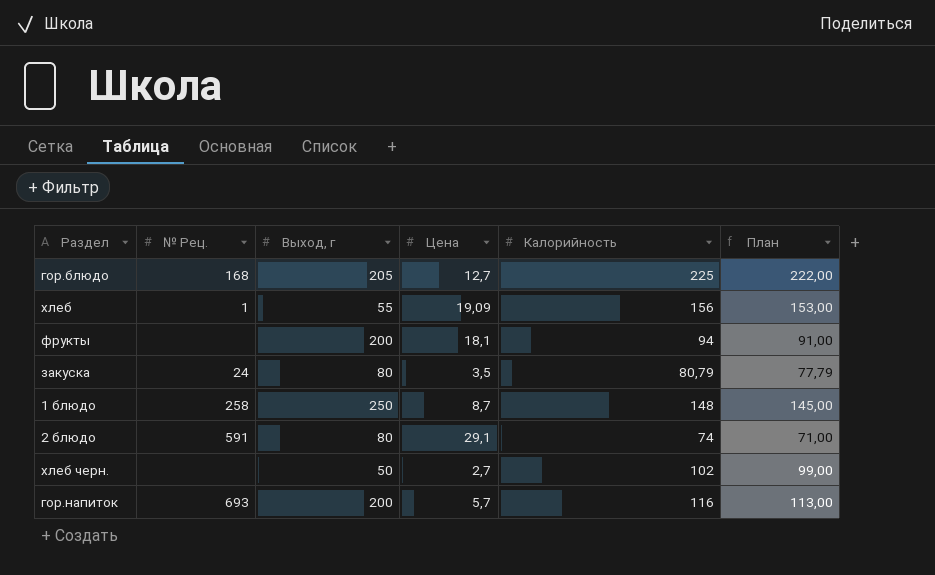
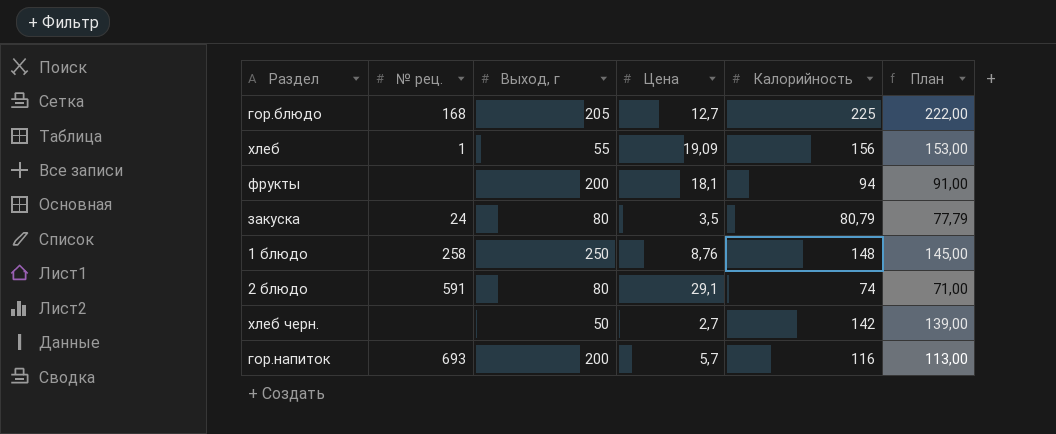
column name: № Рец. -> № рец.
1 блюдо | Цена: 8,7 -> 8,76
хлеб черн. | Калорийность: 102 -> 142
хлеб черн. | План: 99,00 -> 139,00

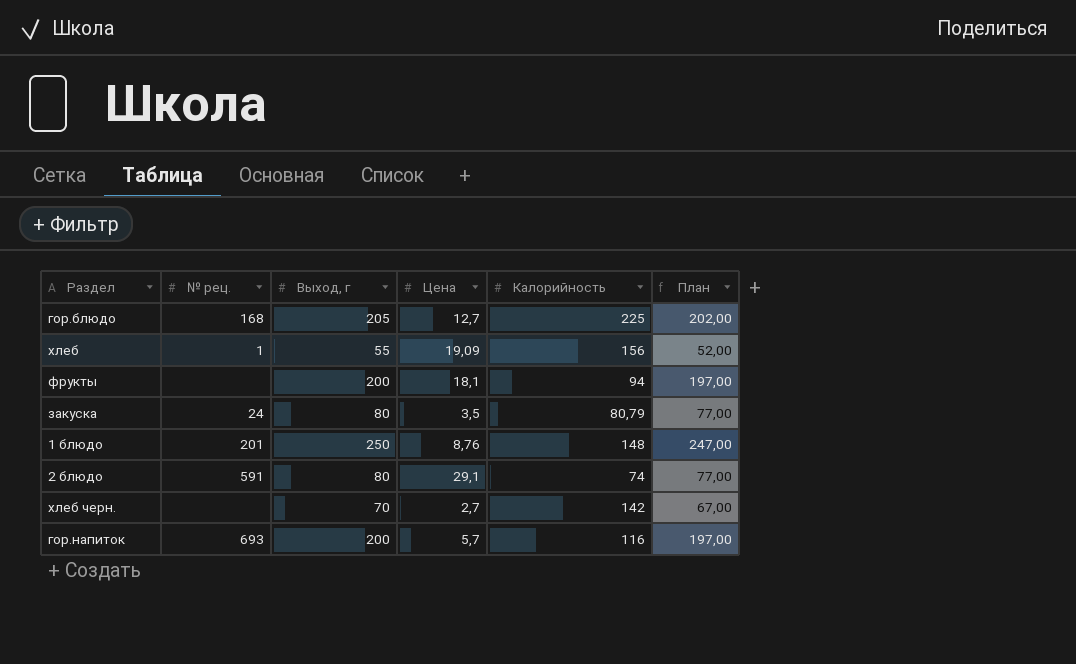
column План | formula: [Калорийность] - 3 -> [Выход, г] - 3
1 блюдо | № рец.: 258 -> 201
хлеб черн. | Выход, г: 50 -> 70

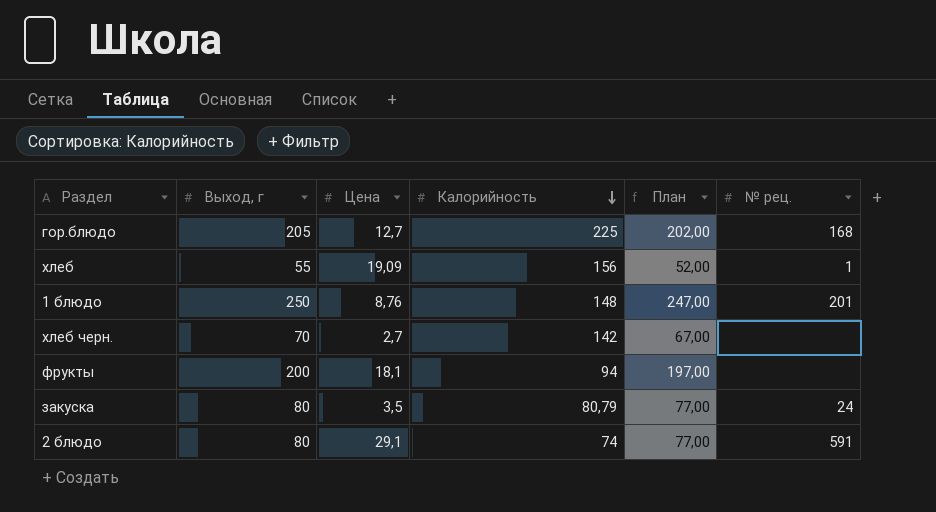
row order: none -> Калорийность descending
column № рец. | position: 2 -> 6
row гор.напиток: 693 | 200 | 5,7 | 116 | 197,00 -> none

